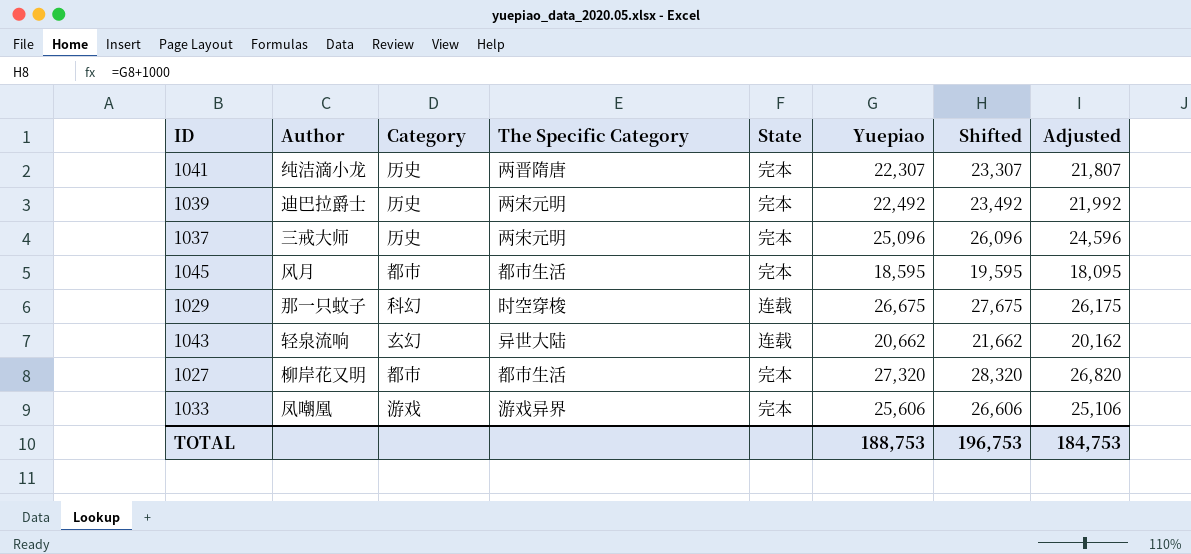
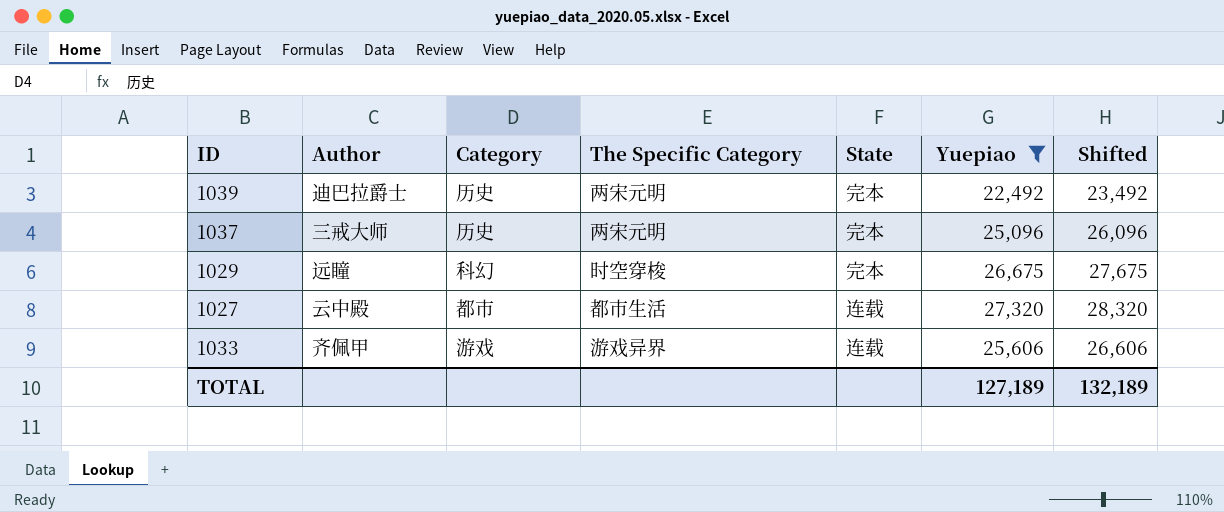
filter: none -> Yuepiao >= 22,492
column Adjusted | formula: [Yuepiao] - 500 -> none
1029 | Author: 那一只蚊子 -> 远瞳
1029 | State: 连载 -> 完本
1027 | Author: 柳岸花又明 -> 云中殿
1027 | State: 完本 -> 连载
1033 | Author: 凤嘲凰 -> 齐佩甲
1033 | State: 完本 -> 连载
TOTAL | Yuepiao: 188,753 -> 127,189
TOTAL | Shifted: 196,753 -> 132,189

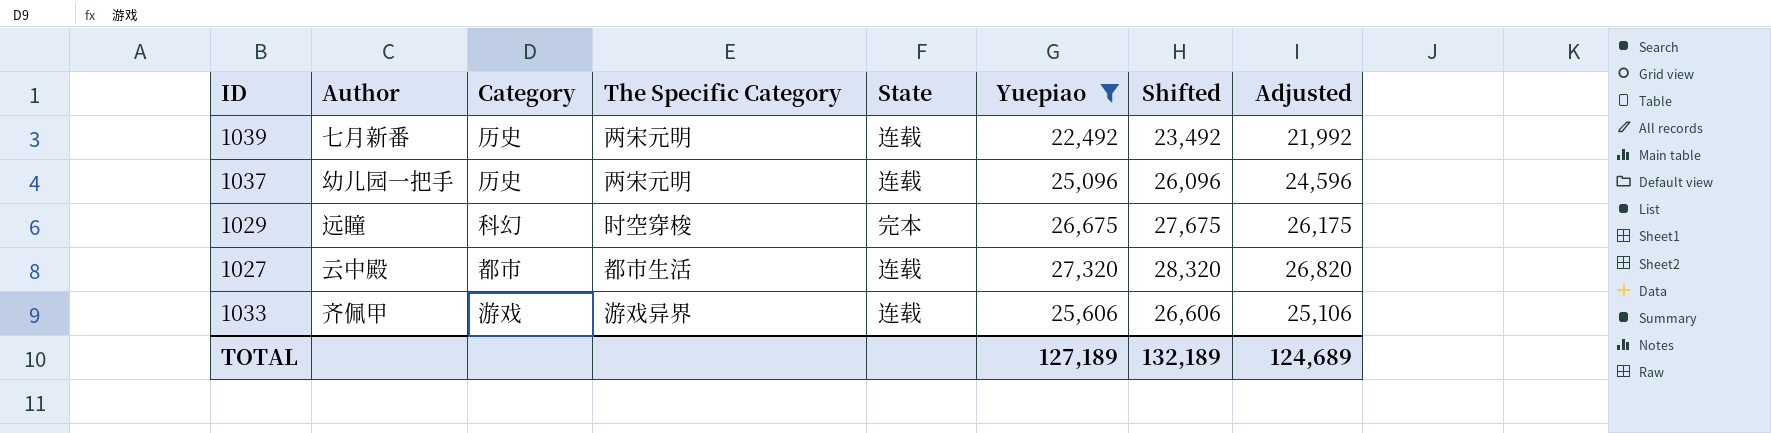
column Adjusted | formula: none -> [Yuepiao] - 500
1039 | Author: 迪巴拉爵士 -> 七月新番
1039 | State: 完本 -> 连载
1037 | Author: 三戒大师 -> 幼儿园一把手
1037 | State: 完本 -> 连载

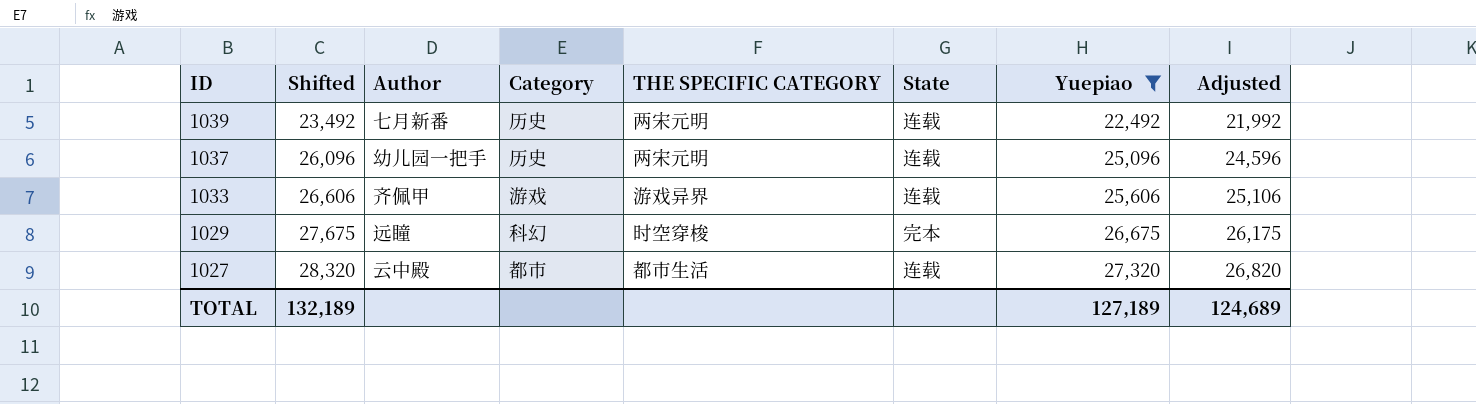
row order: none -> ID descending
column Shifted | position: 7 -> 2
column name: The Specific Category -> THE SPECIFIC CATEGORY

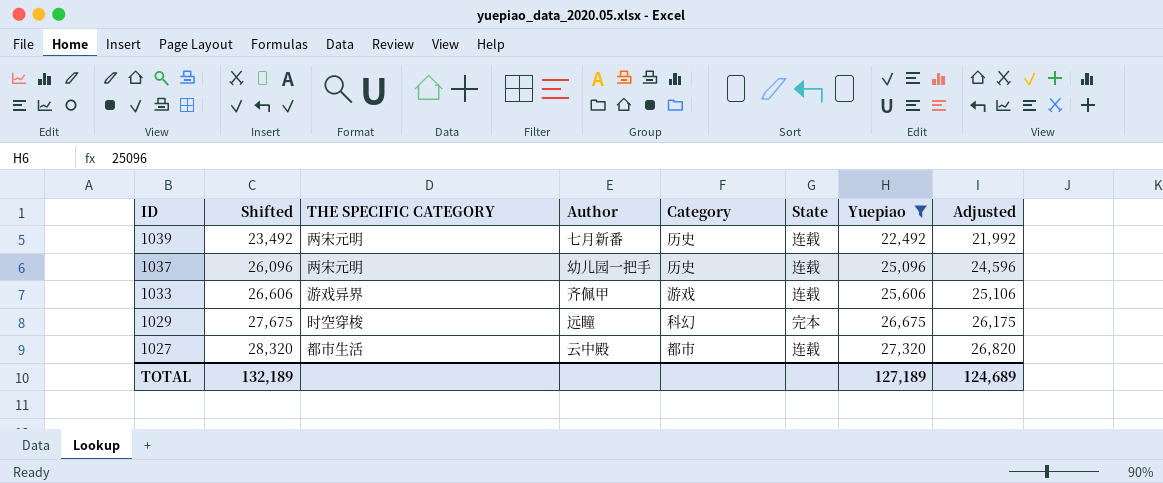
column THE SPECIFIC CATEGORY | position: 5 -> 3

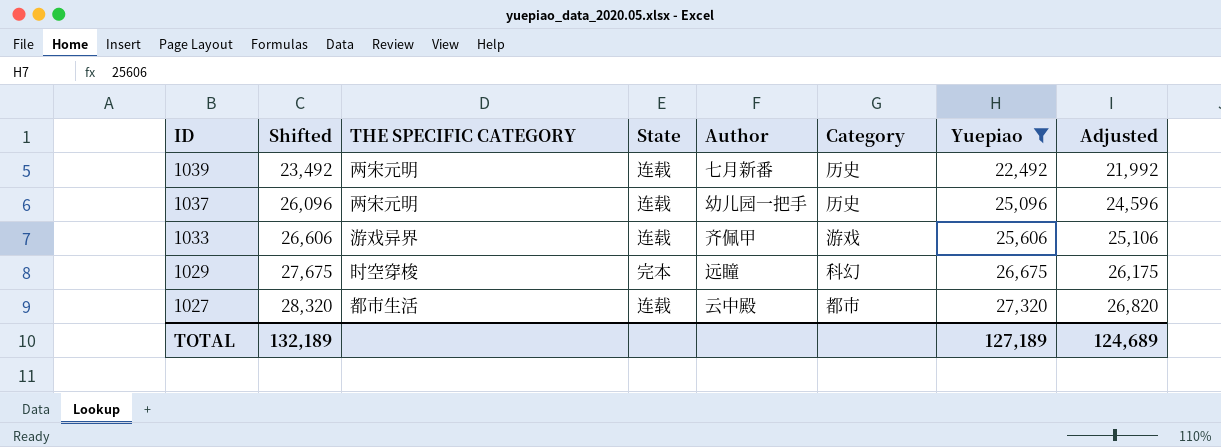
column State | position: 6 -> 4

